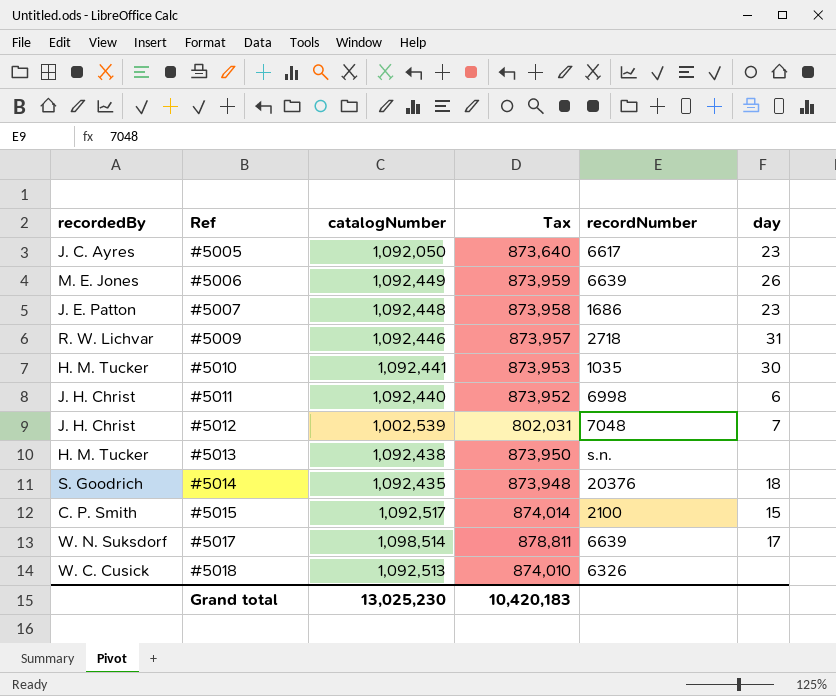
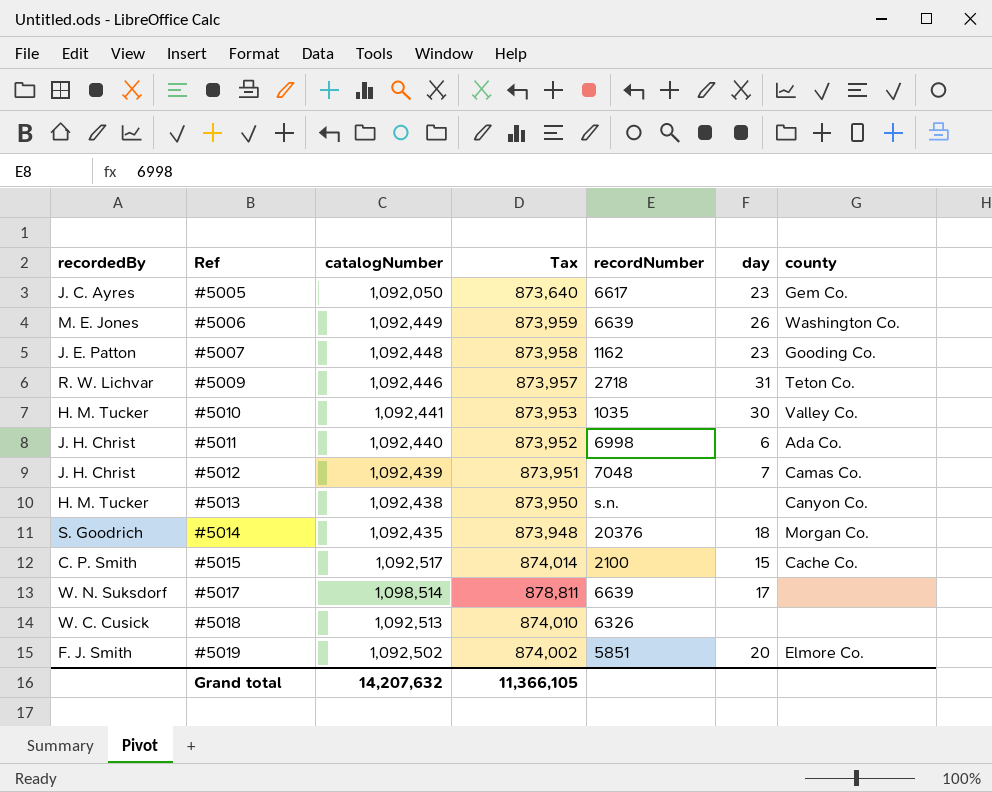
column county | position: none -> 7
#5007 | recordNumber: 1686 -> 1162
#5012 | catalogNumber: 1,002,539 -> 1,092,439
#5012 | Tax: 802,031 -> 873,951
row #5019: none -> F. J. Smith | 1,092,502 | 874,002 | 5851 | 20 | Elmore Co.
Grand total | catalogNumber: 13,025,230 -> 14,207,632
Grand total | Tax: 10,420,183 -> 11,366,105

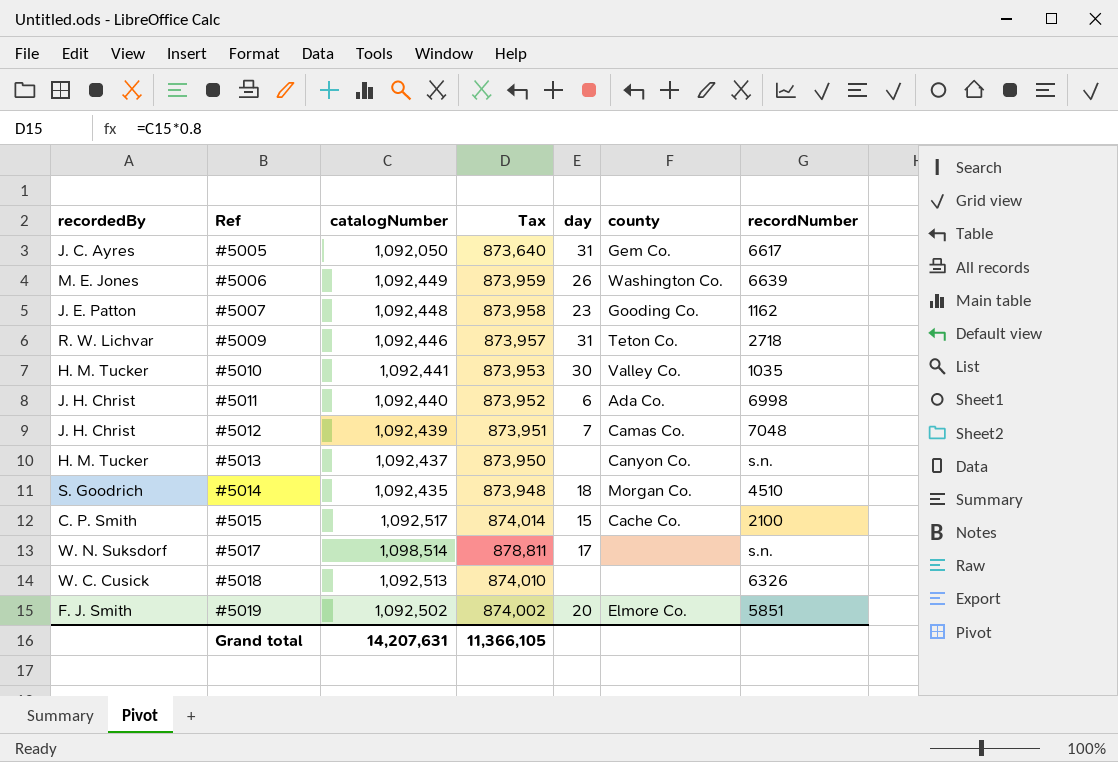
column recordNumber | position: 5 -> 7
#5005 | day: 23 -> 31
#5013 | catalogNumber: 1,092,438 -> 1,092,437
#5014 | recordNumber: 20376 -> 4510
#5017 | recordNumber: 6639 -> s.n.
Grand total | catalogNumber: 14,207,632 -> 14,207,631

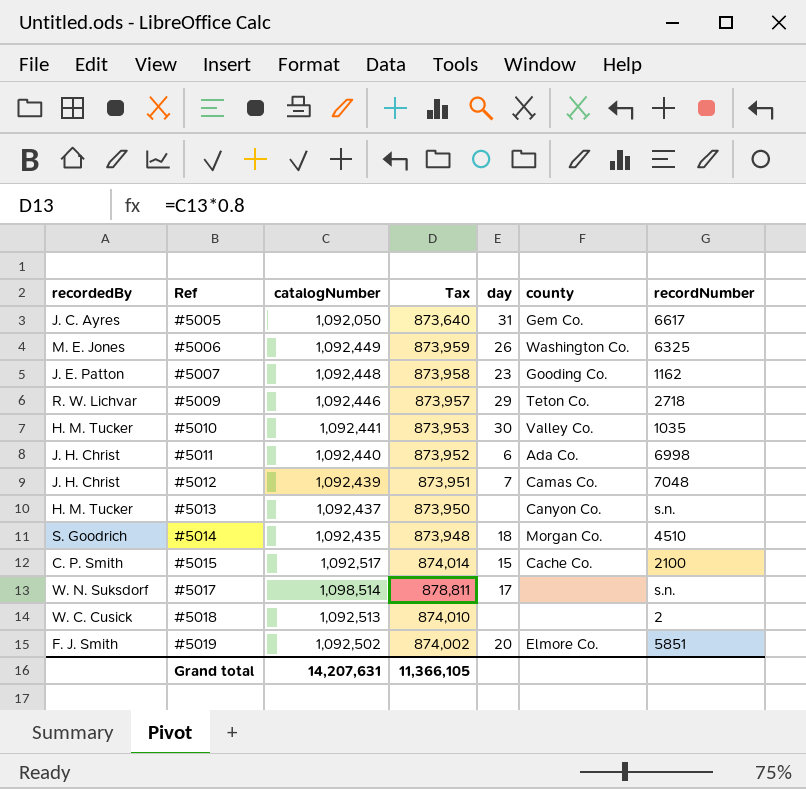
#5006 | recordNumber: 6639 -> 6325
#5009 | day: 31 -> 29
#5018 | recordNumber: 6326 -> 2

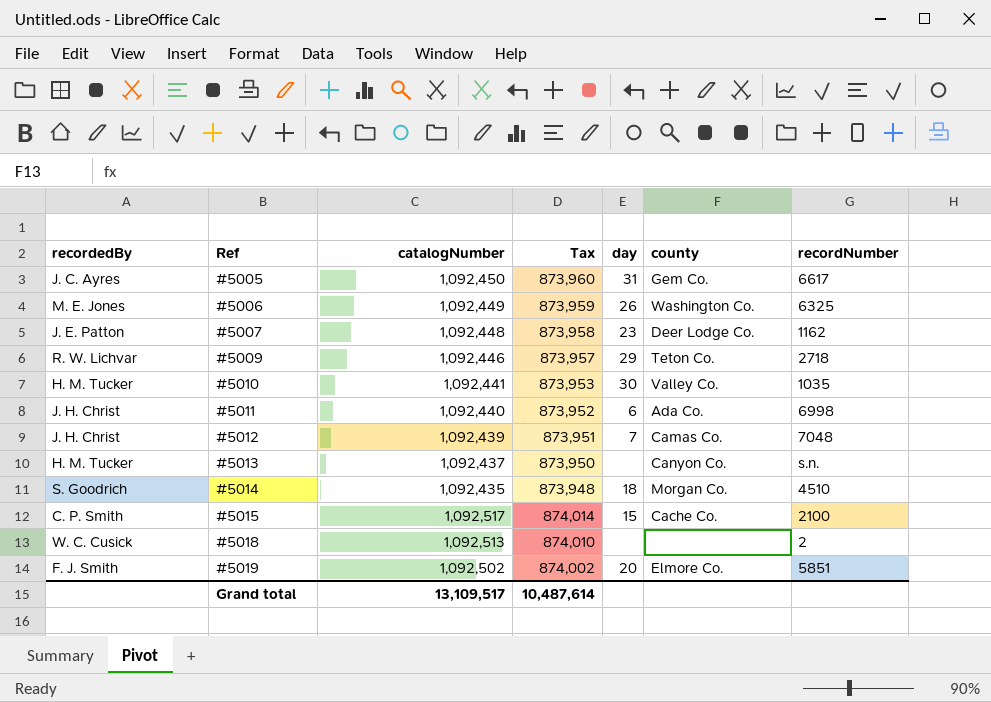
row #5017: W. N. Suksdorf | 1,098,514 | 878,811 | 17 | none | s.n. -> none
#5005 | catalogNumber: 1,092,050 -> 1,092,450
#5005 | Tax: 873,640 -> 873,960
#5007 | county: Gooding Co. -> Deer Lodge Co.
Grand total | catalogNumber: 14,207,631 -> 13,109,517
Grand total | Tax: 11,366,105 -> 10,487,614

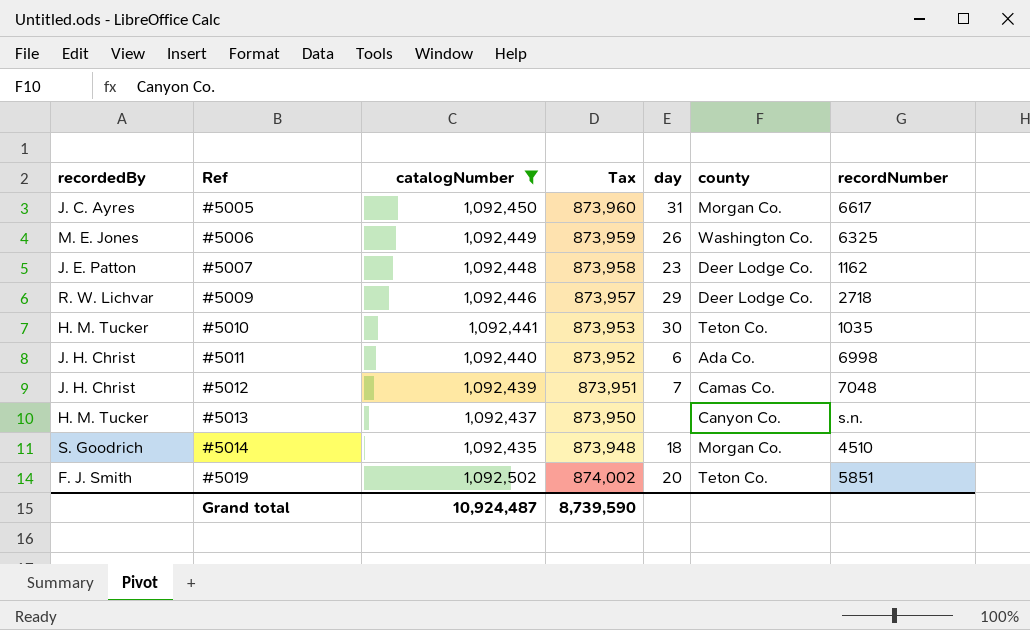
filter: none -> catalogNumber <= 1,092,502
#5005 | county: Gem Co. -> Morgan Co.
#5009 | county: Teton Co. -> Deer Lodge Co.
#5010 | county: Valley Co. -> Teton Co.
#5019 | county: Elmore Co. -> Teton Co.
Grand total | catalogNumber: 13,109,517 -> 10,924,487
Grand total | Tax: 10,487,614 -> 8,739,590

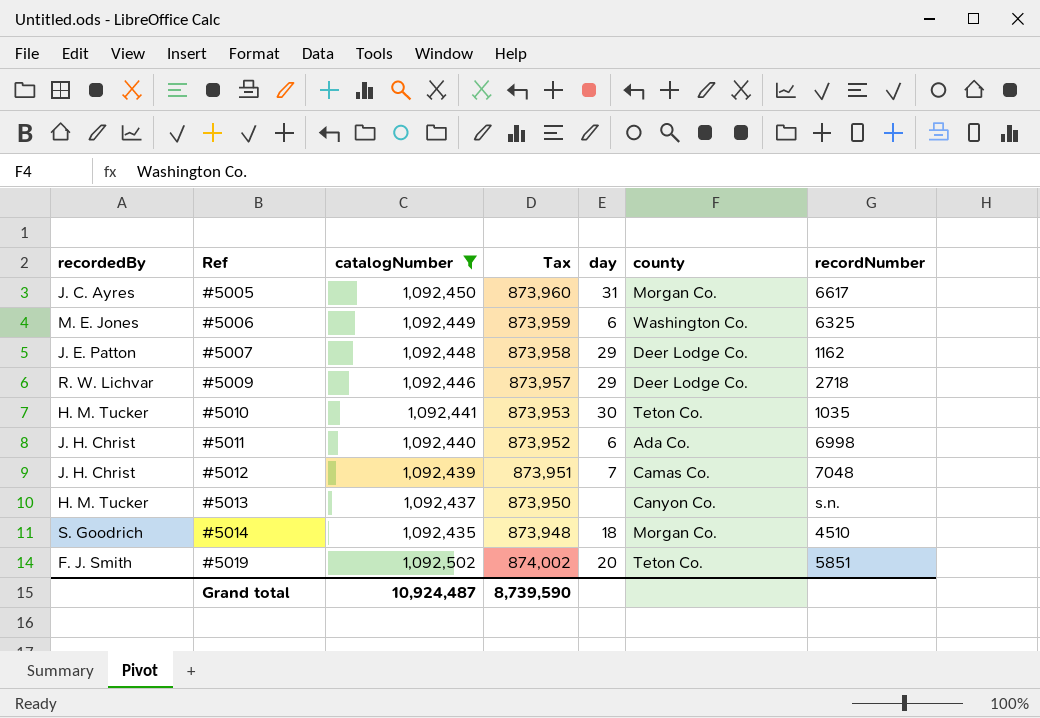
#5006 | day: 26 -> 6
#5007 | day: 23 -> 29

